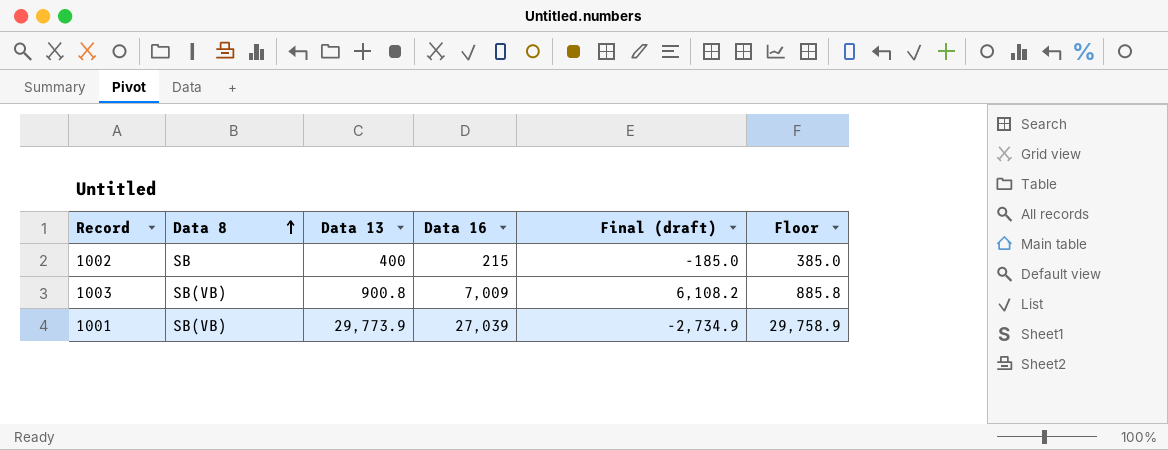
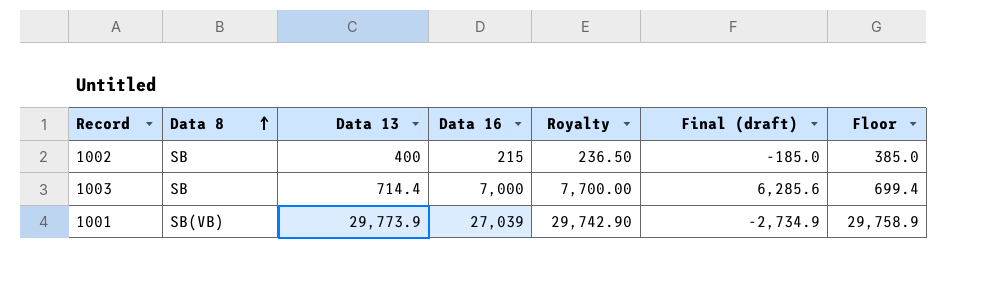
column Royalty | formula: none -> [Data 16] * 1.1
1003 | Data 8: SB(VB) -> SB
1003 | Data 13: 900.8 -> 714.4
1003 | Data 16: 7,009 -> 7,000
1003 | Final (draft): 6,108.2 -> 6,285.6
1003 | Floor: 885.8 -> 699.4

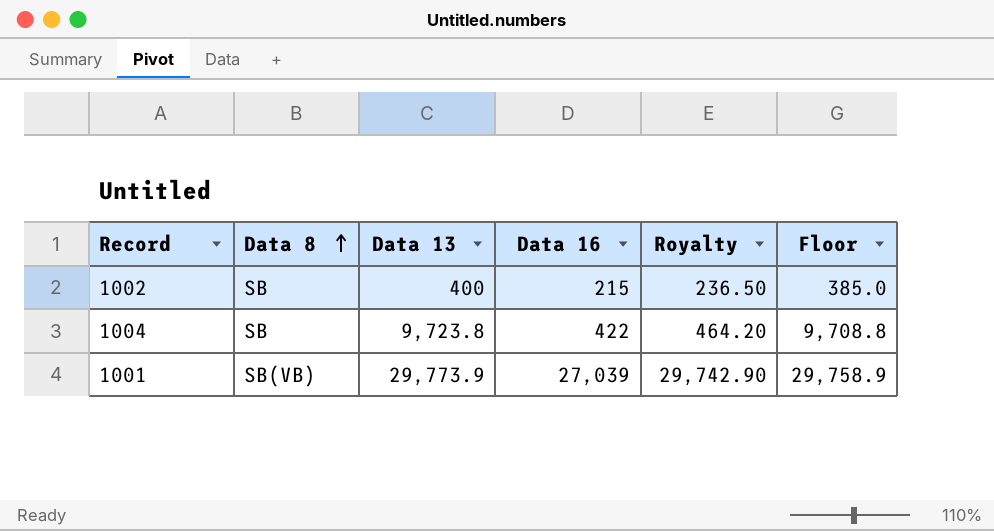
column Final (draft) | formula: [Data 16] - [Data 13] -> none
row 1003: SB | 714.4 | 7,000 | 7,700.00 | 6,285.6 | 699.4 -> none
row 1004: none -> SB | 9,723.8 | 422 | 464.20 | 9,708.8

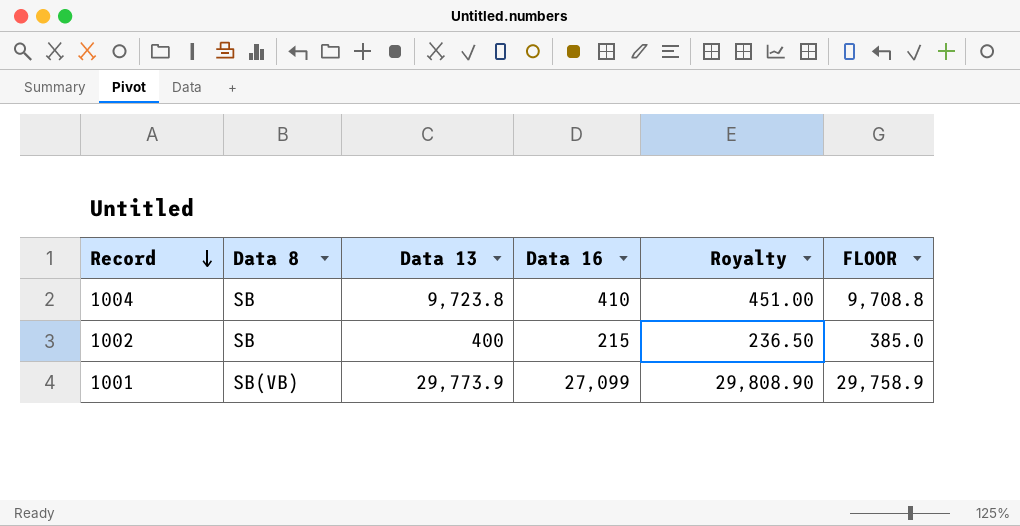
row order: Data 8 ascending -> Record descending
column name: Floor -> FLOOR
1004 | Data 16: 422 -> 410
1004 | Royalty: 464.20 -> 451.00
1001 | Data 16: 27,039 -> 27,099
1001 | Royalty: 29,742.90 -> 29,808.90

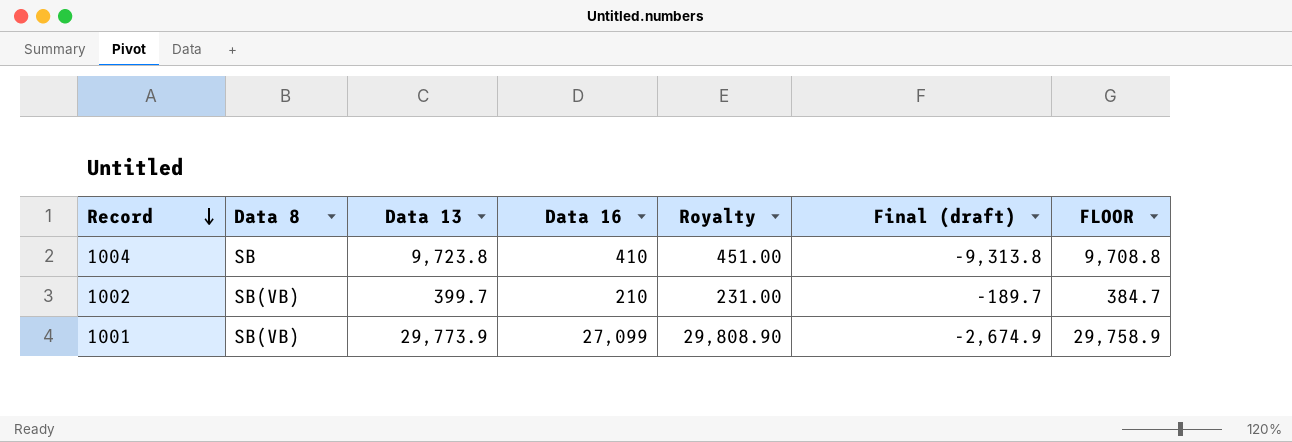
column Final (draft) | formula: none -> [Data 16] - [Data 13]
1002 | Data 8: SB -> SB(VB)
1002 | Data 13: 400 -> 399.7
1002 | Data 16: 215 -> 210
1002 | Royalty: 236.50 -> 231.00
1002 | FLOOR: 385.0 -> 384.7

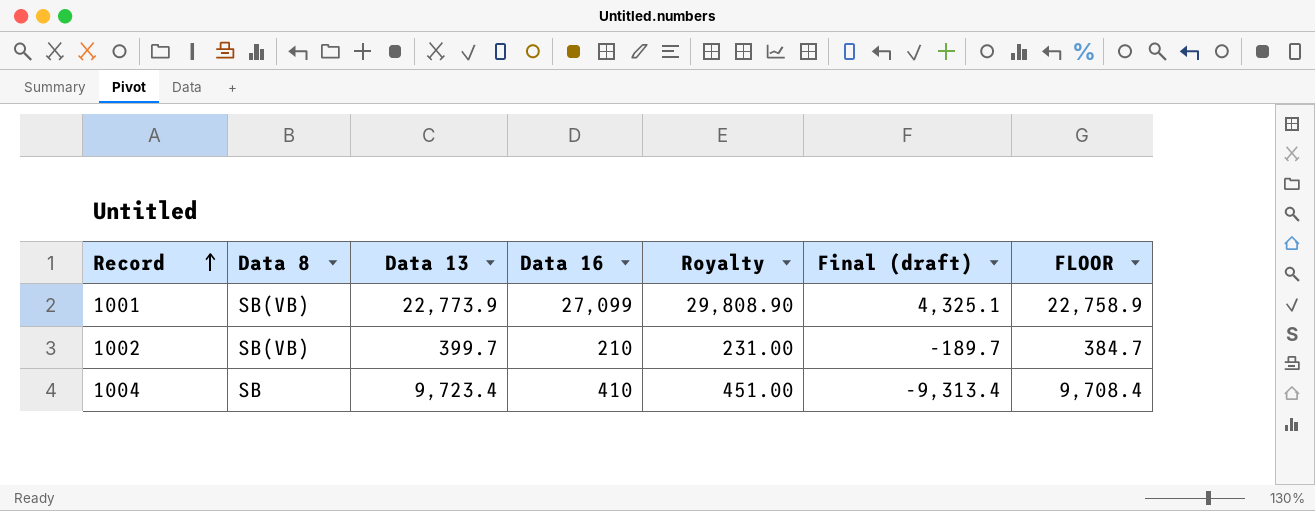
row order: Record descending -> Record ascending
1001 | Data 13: 29,773.9 -> 22,773.9
1001 | Final (draft): -2,674.9 -> 4,325.1
1001 | FLOOR: 29,758.9 -> 22,758.9
1004 | Data 13: 9,723.8 -> 9,723.4
1004 | Final (draft): -9,313.8 -> -9,313.4
1004 | FLOOR: 9,708.8 -> 9,708.4

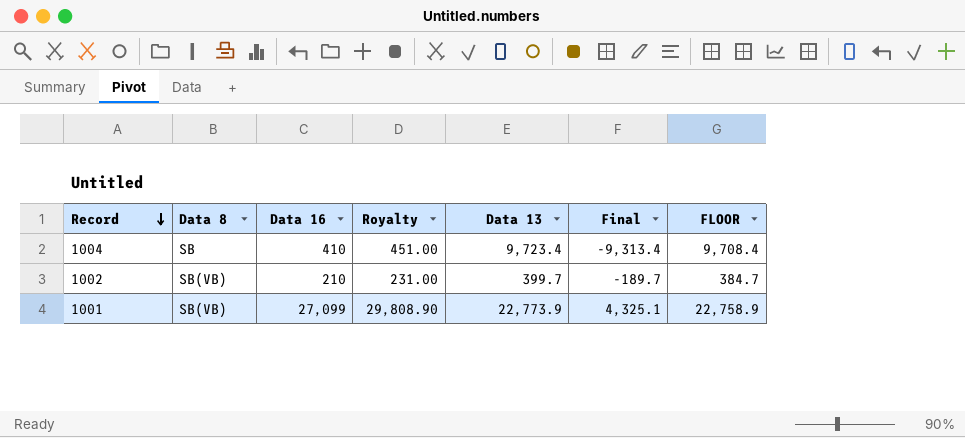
row order: Record ascending -> Record descending
column Data 13 | position: 3 -> 5
column name: Final (draft) -> Final

